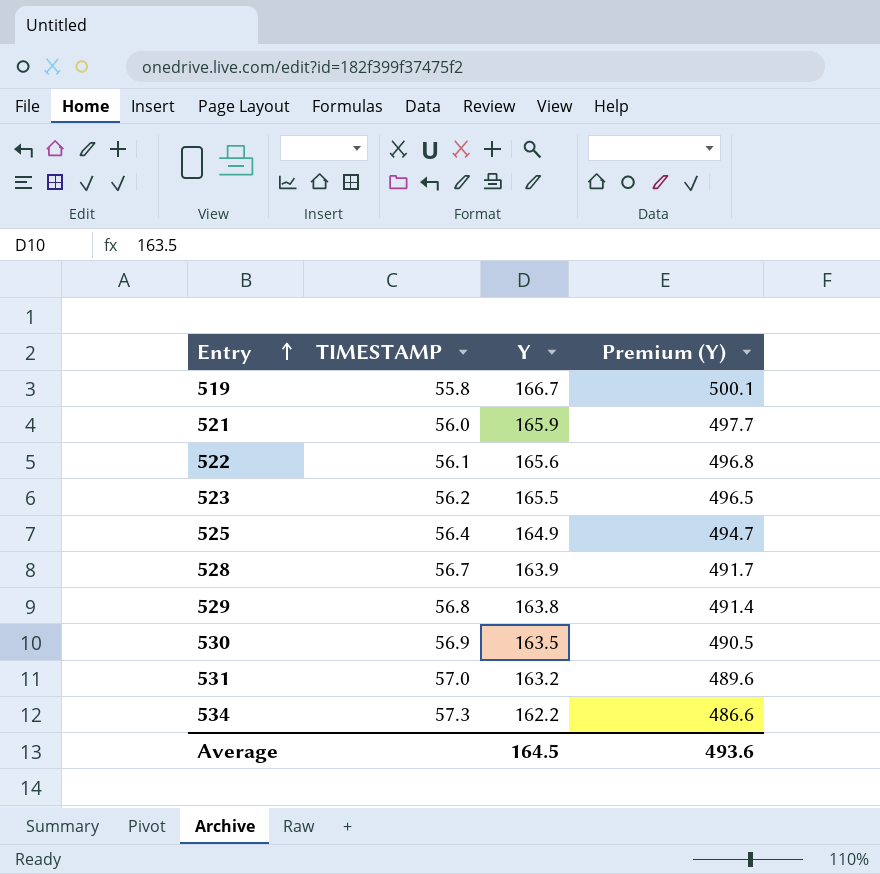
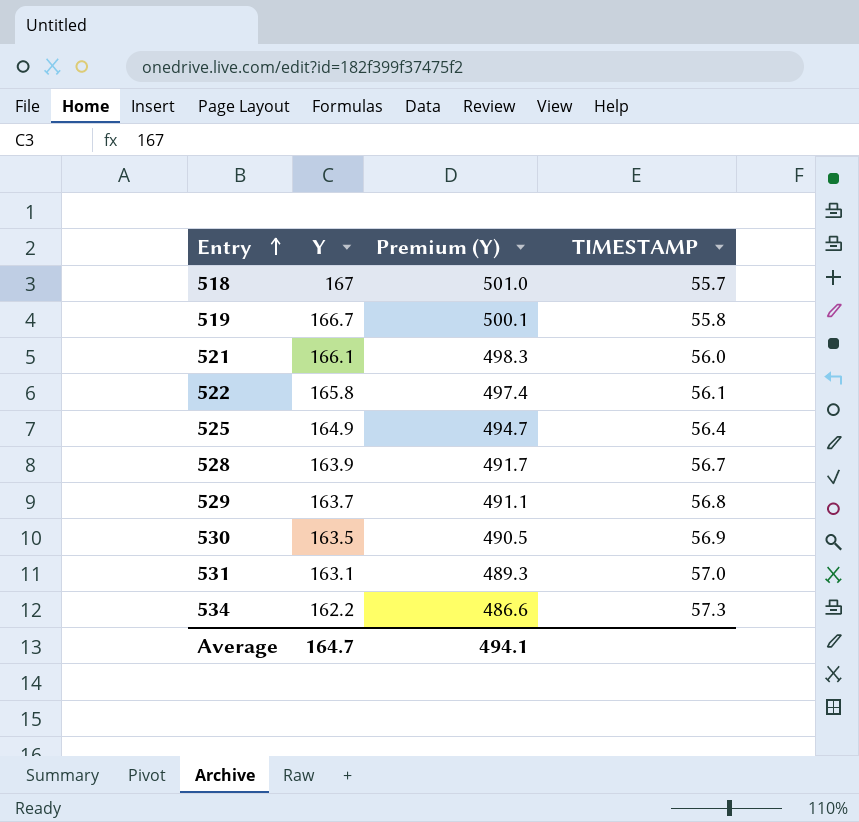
column TIMESTAMP | position: 2 -> 4
row 523: 56.2 | 165.5 | 496.5 -> none
row 518: none -> 167 | 501.0 | 55.7
521 | Y: 165.9 -> 166.1
521 | Premium (Y): 497.7 -> 498.3
522 | Y: 165.6 -> 165.8
522 | Premium (Y): 496.8 -> 497.4
529 | Y: 163.8 -> 163.7
529 | Premium (Y): 491.4 -> 491.1
531 | Y: 163.2 -> 163.1
531 | Premium (Y): 489.6 -> 489.3
Average | Y: 164.5 -> 164.7
Average | Premium (Y): 493.6 -> 494.1

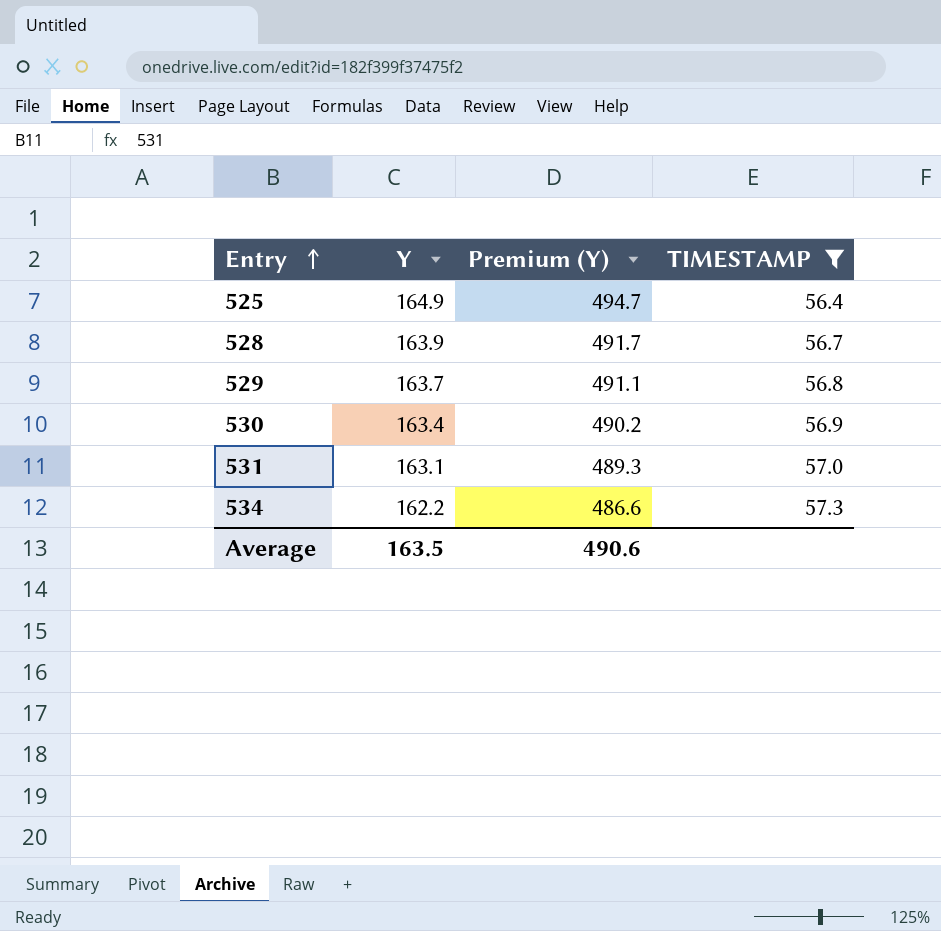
filter: none -> TIMESTAMP >= 56.4
530 | Y: 163.5 -> 163.4
530 | Premium (Y): 490.5 -> 490.2
Average | Y: 164.7 -> 163.5
Average | Premium (Y): 494.1 -> 490.6

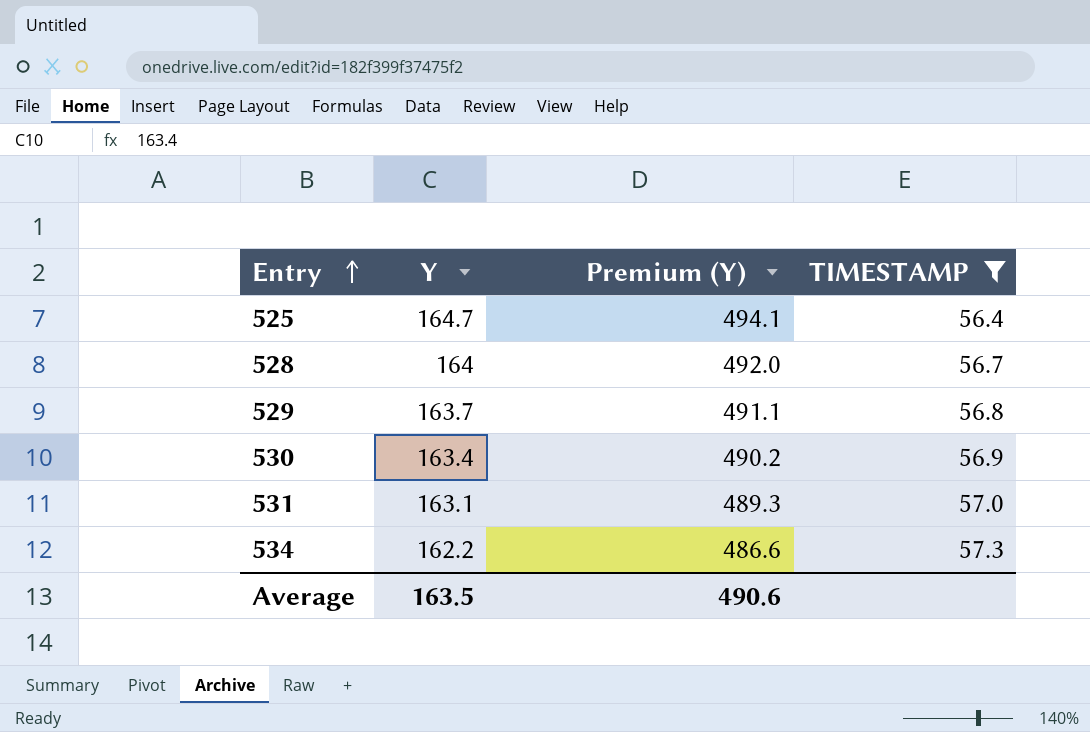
525 | Y: 164.9 -> 164.7
525 | Premium (Y): 494.7 -> 494.1
528 | Y: 163.9 -> 164
528 | Premium (Y): 491.7 -> 492.0

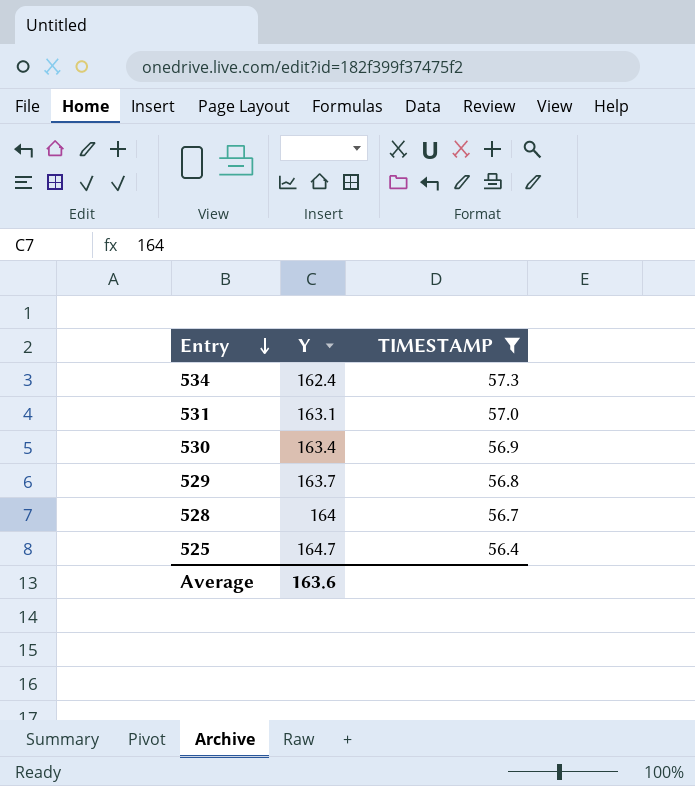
row order: Entry ascending -> Entry descending
column Premium (Y) | formula: [Y] * 3 -> none
534 | Y: 162.2 -> 162.4
Average | Y: 163.5 -> 163.6

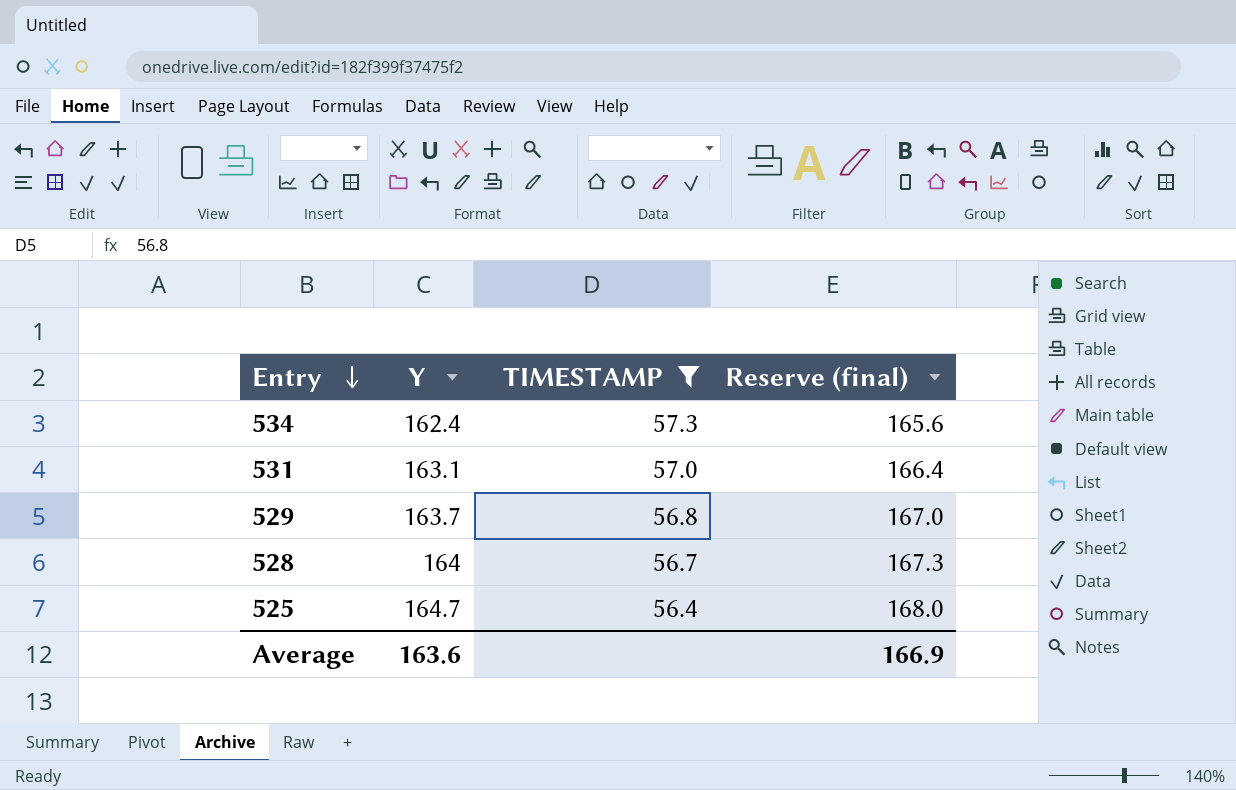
column Reserve (final) | formula: none -> [Y] * 1.02
row 530: 163.4 | 56.9 -> none

